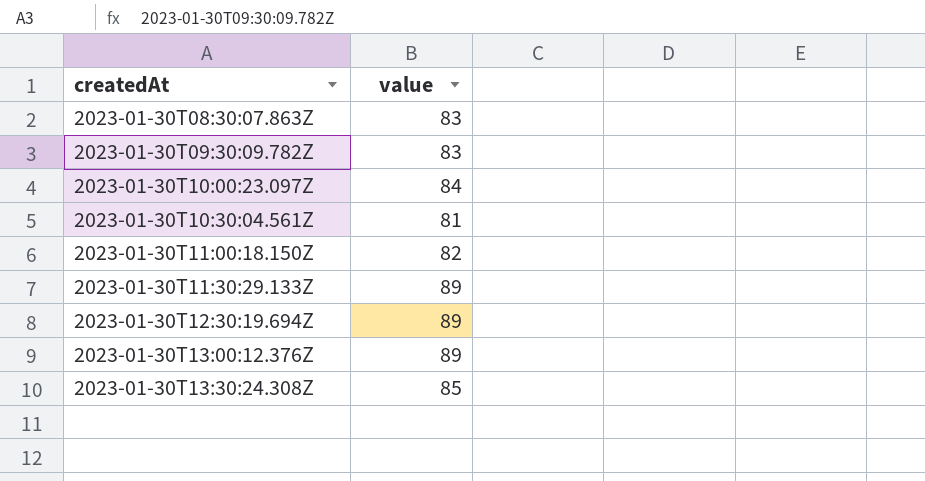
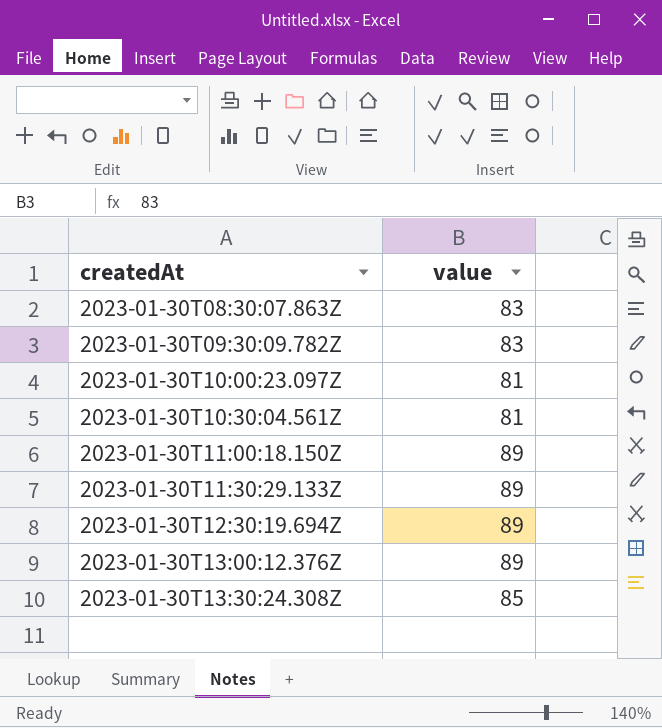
2023-01-30T10:00:23.097Z | value: 84 -> 81
2023-01-30T11:00:18.150Z | value: 82 -> 89

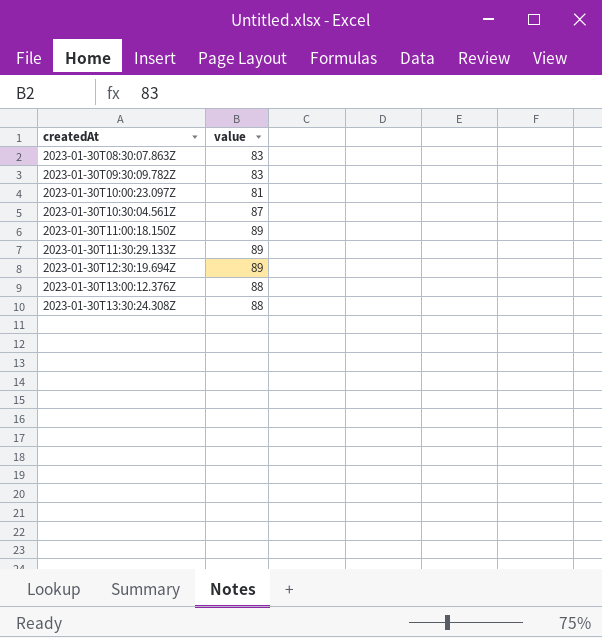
2023-01-30T10:30:04.561Z | value: 81 -> 87
2023-01-30T13:00:12.376Z | value: 89 -> 88
2023-01-30T13:30:24.308Z | value: 85 -> 88

